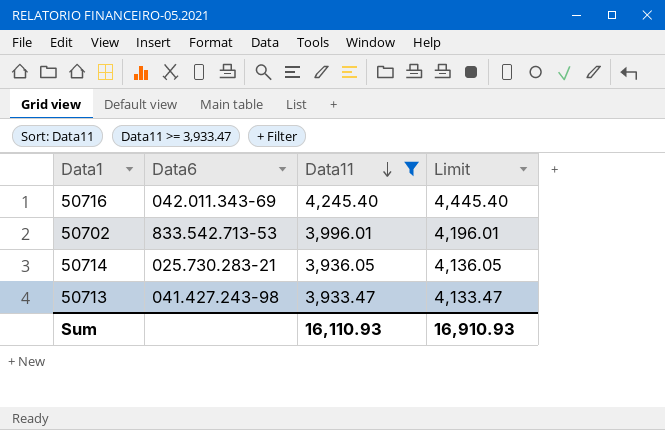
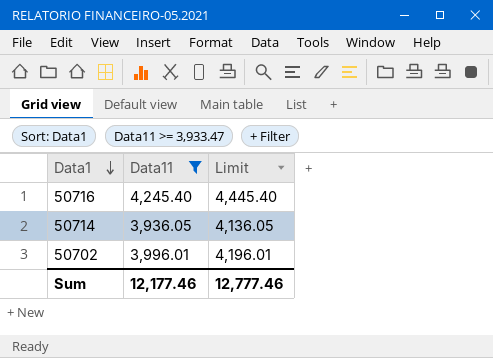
row order: Data11 descending -> Data1 descending
column Data6 | position: 2 -> none
row 50713: 041.427.243-98 | 3,933.47 | 4,133.47 -> none
Sum | Data11: 16,110.93 -> 12,177.46
Sum | Limit: 16,910.93 -> 12,777.46

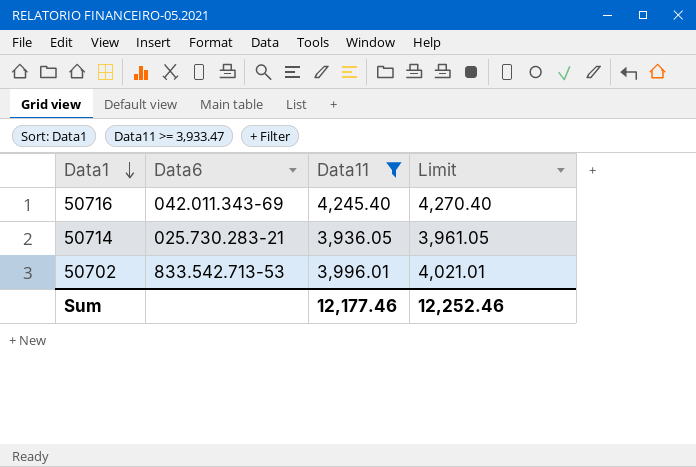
column Data6 | position: none -> 2
column Limit | formula: [Data11] + 200 -> [Data11] + 25
Sum | Limit: 12,777.46 -> 12,252.46

